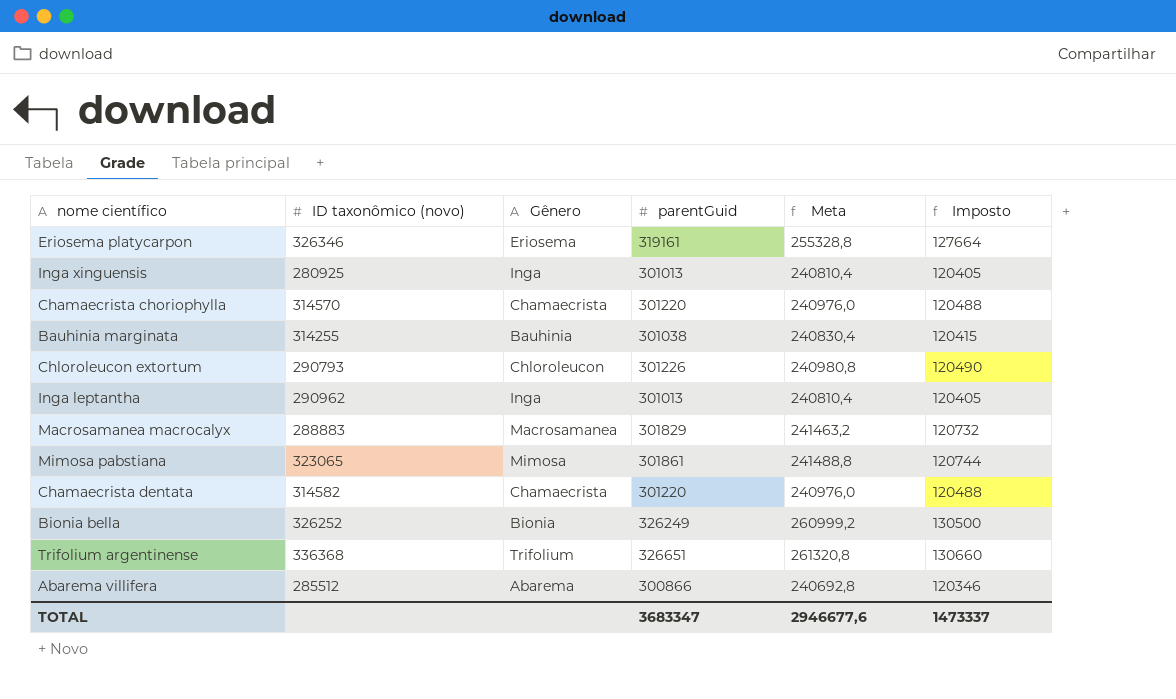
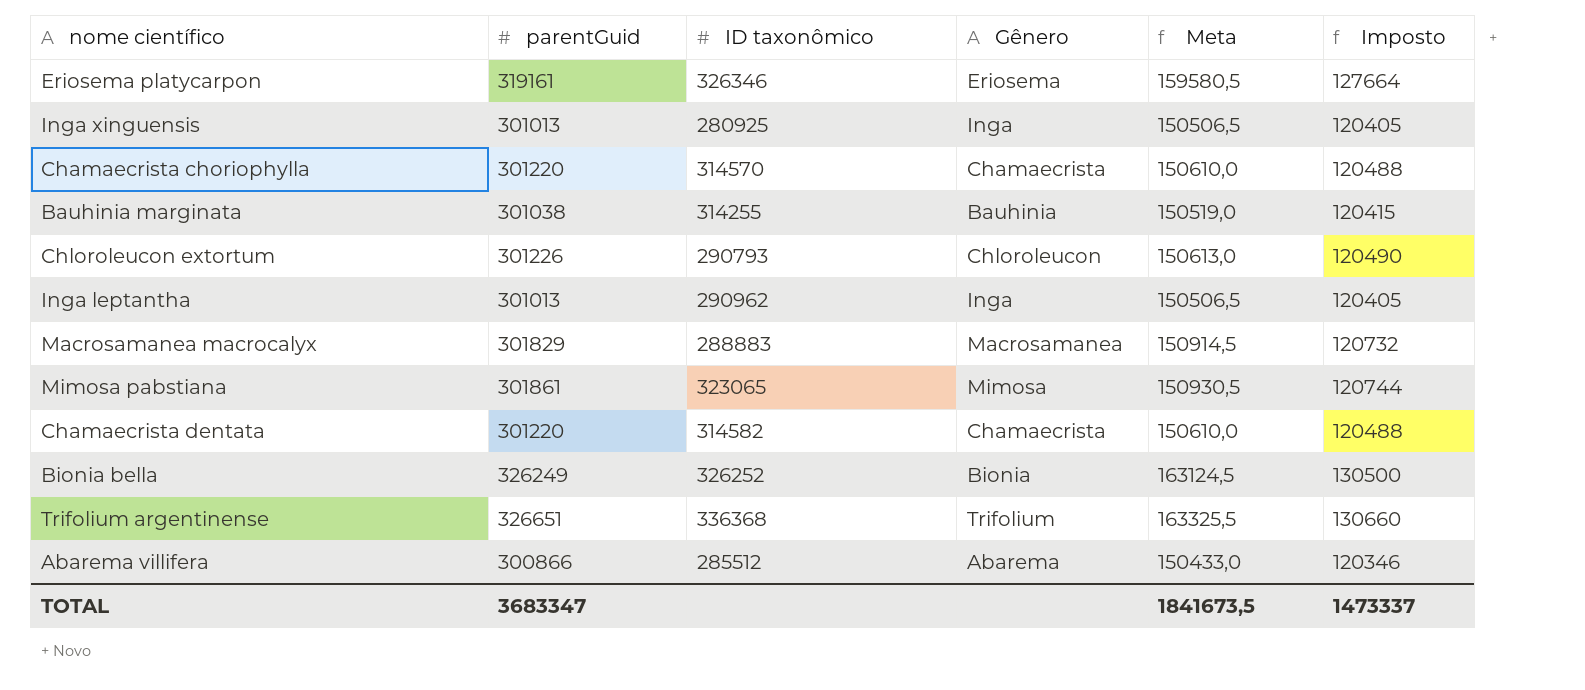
column parentGuid | position: 4 -> 2
column name: ID taxonômico (novo) -> ID taxonômico
column Meta | formula: [parentGuid] * 0,8 -> [parentGuid] * 0,5
TOTAL | Meta: 2946677,6 -> 1841673,5

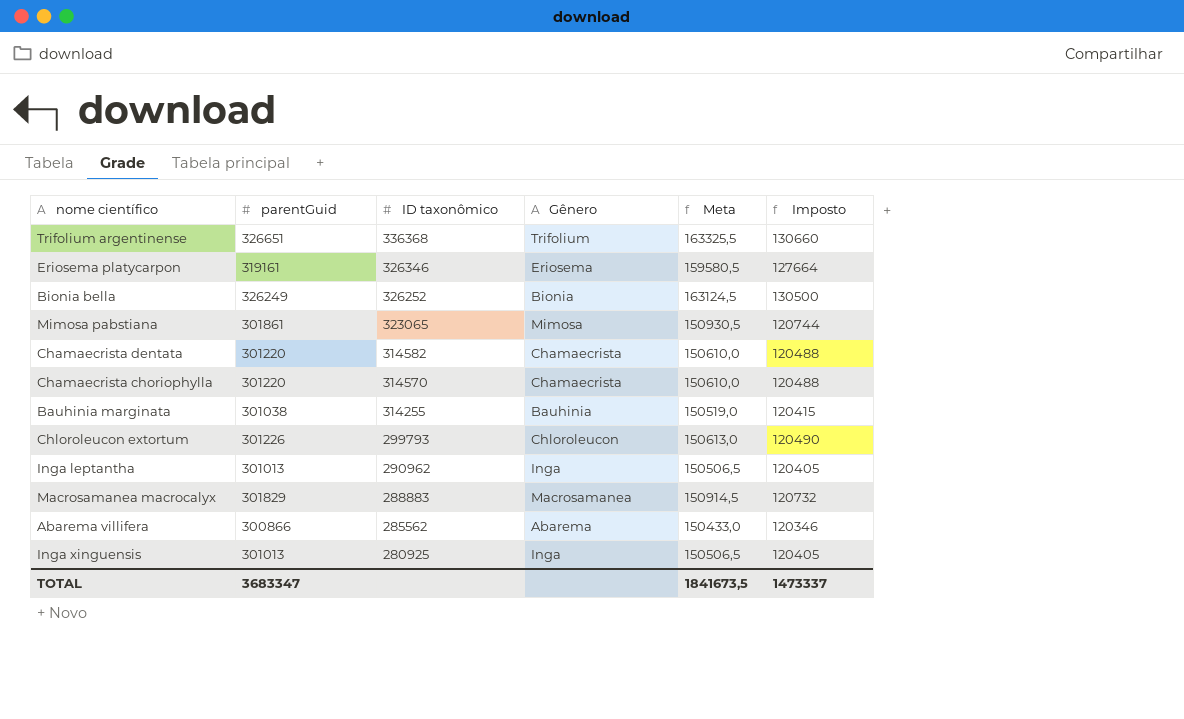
row order: none -> ID taxonômico descending
Chloroleucon extortum | ID taxonômico: 290793 -> 299793
Abarema villifera | ID taxonômico: 285512 -> 285562

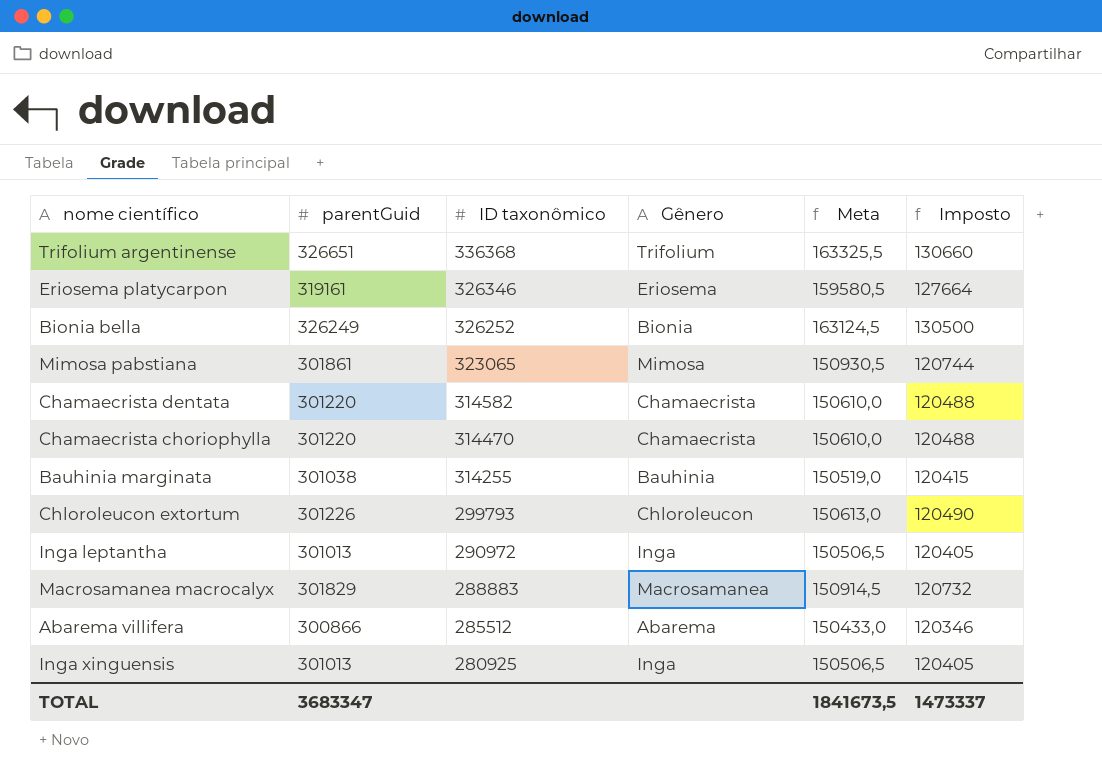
Chamaecrista choriophylla | ID taxonômico: 314570 -> 314470
Inga leptantha | ID taxonômico: 290962 -> 290972
Abarema villifera | ID taxonômico: 285562 -> 285512

